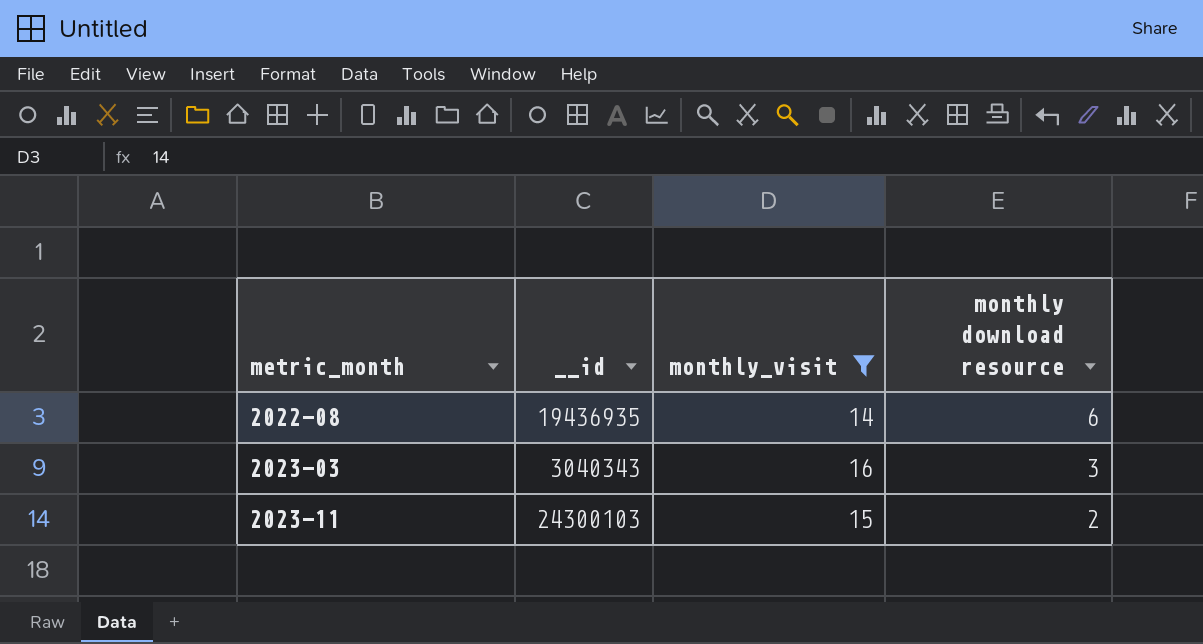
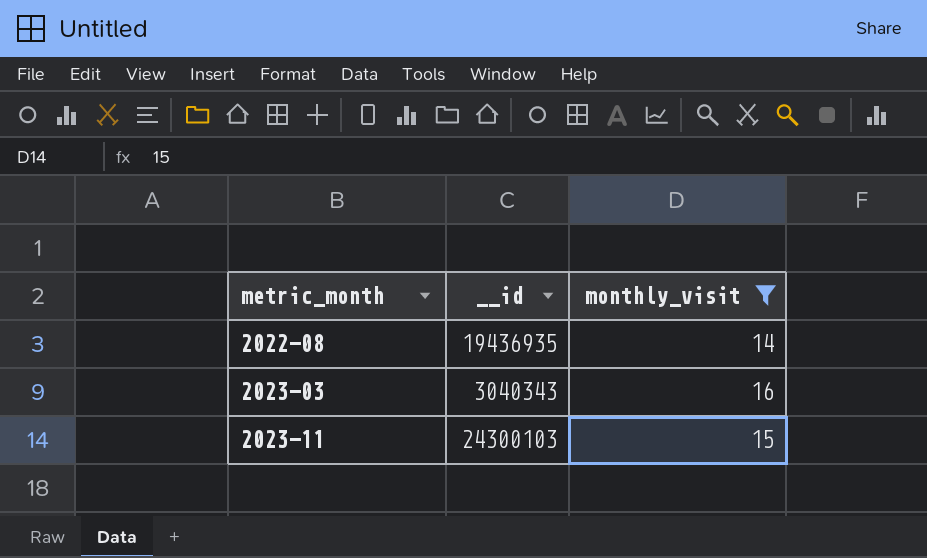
column monthly download resource | position: 4 -> none

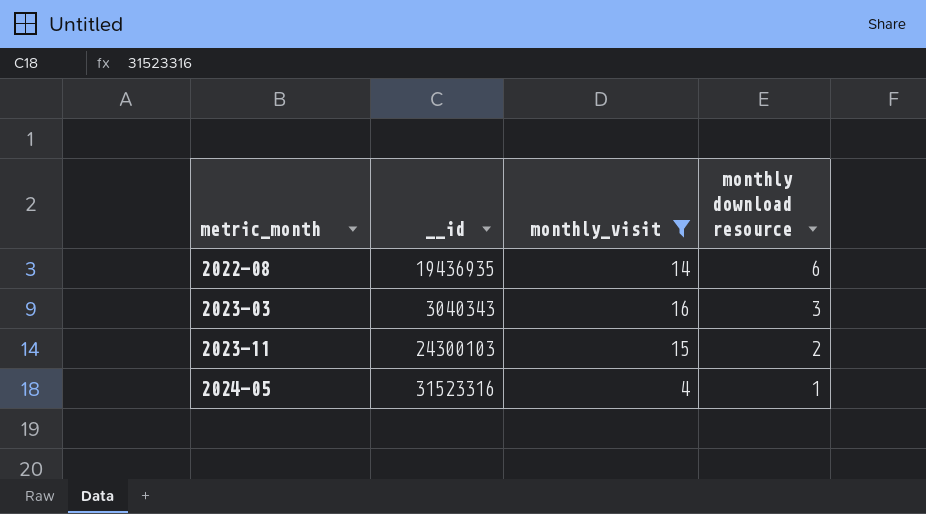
column monthly download resource | position: none -> 4
row 2024-05: none -> 31523316 | 4 | 1

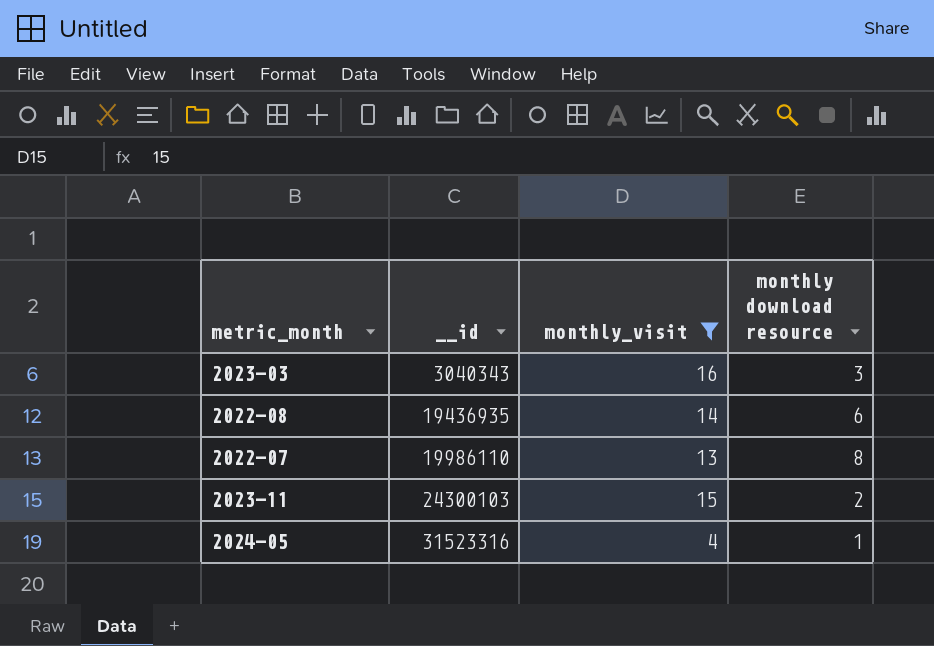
row order: metric_month ascending -> __id ascending
row 2022-07: none -> 19986110 | 13 | 8

